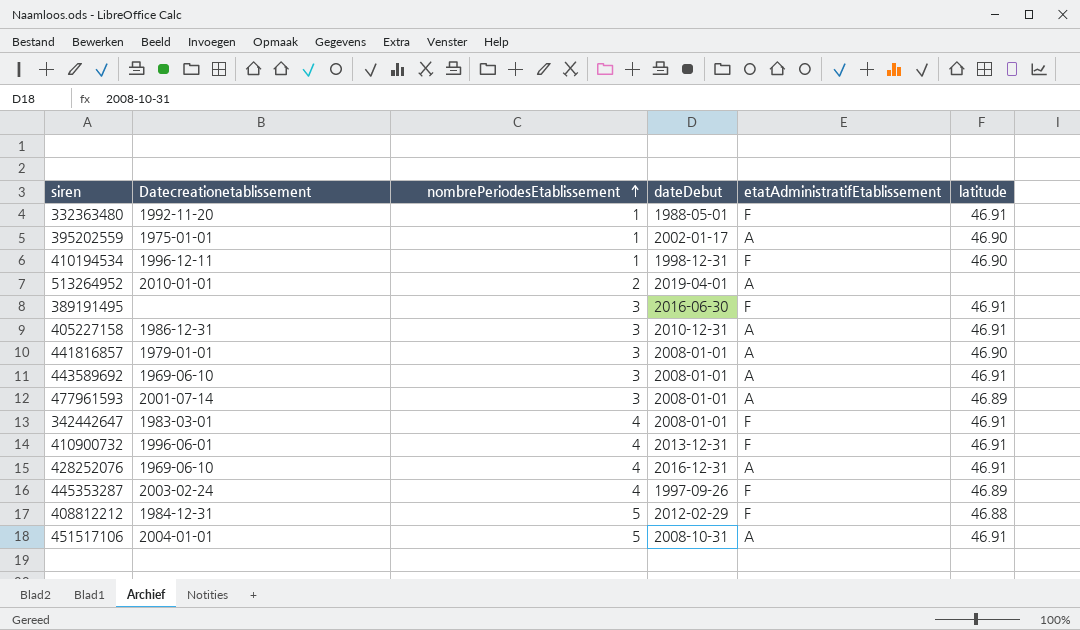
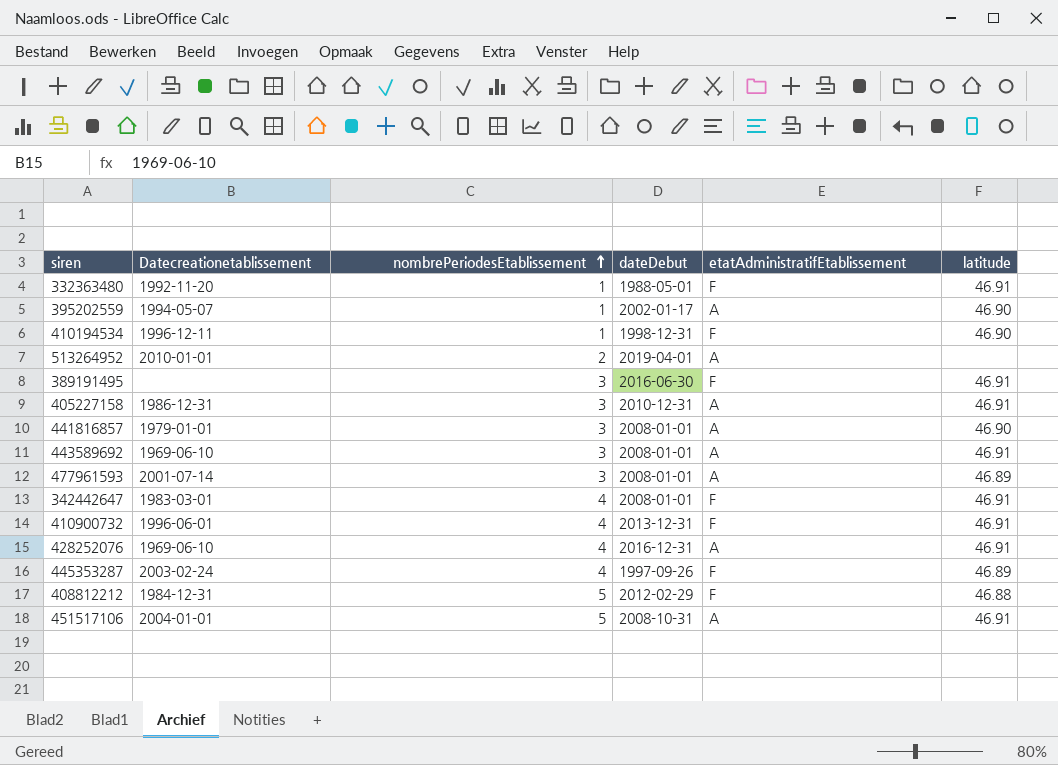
395202559 | Datecreationetablissement: 1975-01-01 -> 1994-05-07

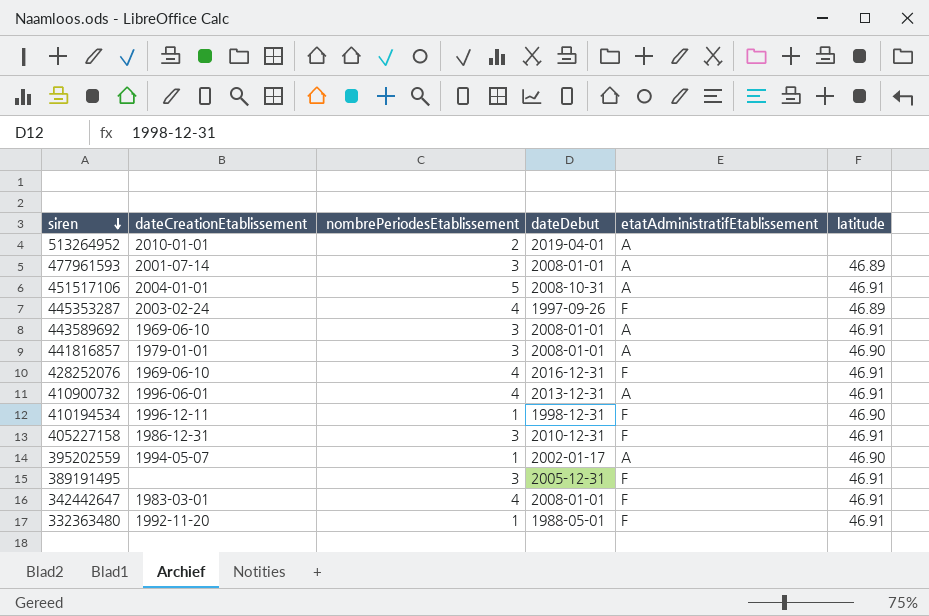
row order: nombrePeriodesEtablissement ascending -> siren descending
column name: Datecreationetablissement -> dateCreationEtablissement
row 408812212: 1984-12-31 | 5 | 2012-02-29 | F | 46.88 -> none
428252076 | etatAdministratifEtablissement: A -> F
410900732 | etatAdministratifEtablissement: F -> A
405227158 | etatAdministratifEtablissement: A -> F
389191495 | dateDebut: 2016-06-30 -> 2005-12-31

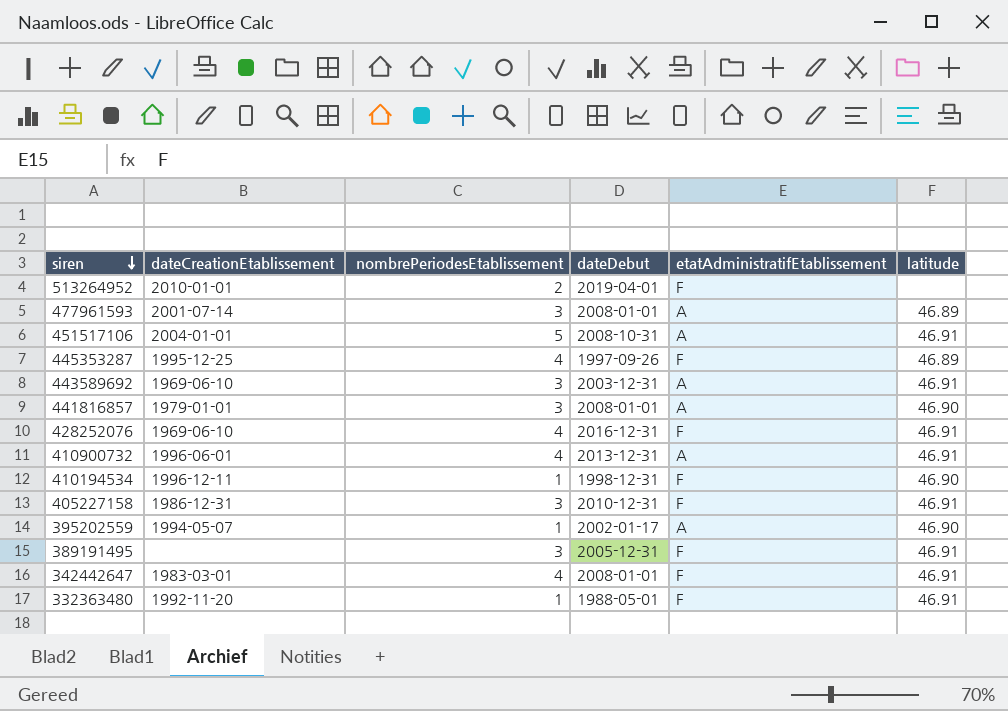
513264952 | etatAdministratifEtablissement: A -> F
445353287 | dateCreationEtablissement: 2003-02-24 -> 1995-12-25
443589692 | dateDebut: 2008-01-01 -> 2003-12-31

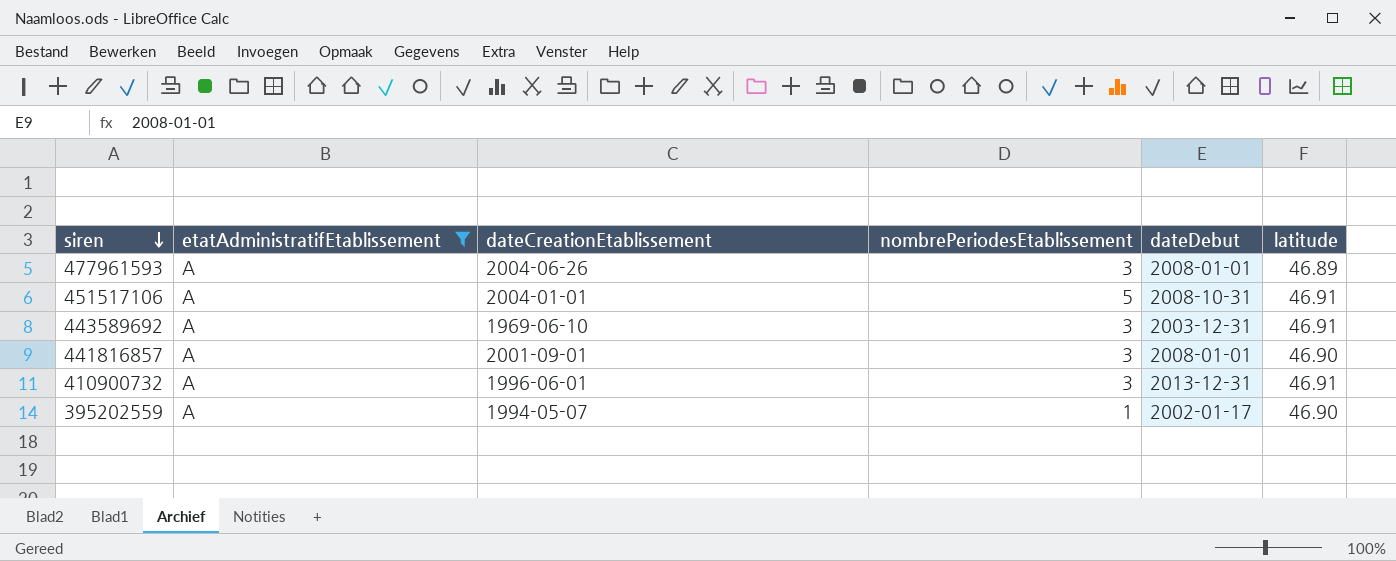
filter: none -> etatAdministratifEtablissement = A
column etatAdministratifEtablissement | position: 5 -> 2
477961593 | dateCreationEtablissement: 2001-07-14 -> 2004-06-26
441816857 | dateCreationEtablissement: 1979-01-01 -> 2001-09-01
410900732 | nombrePeriodesEtablissement: 4 -> 3

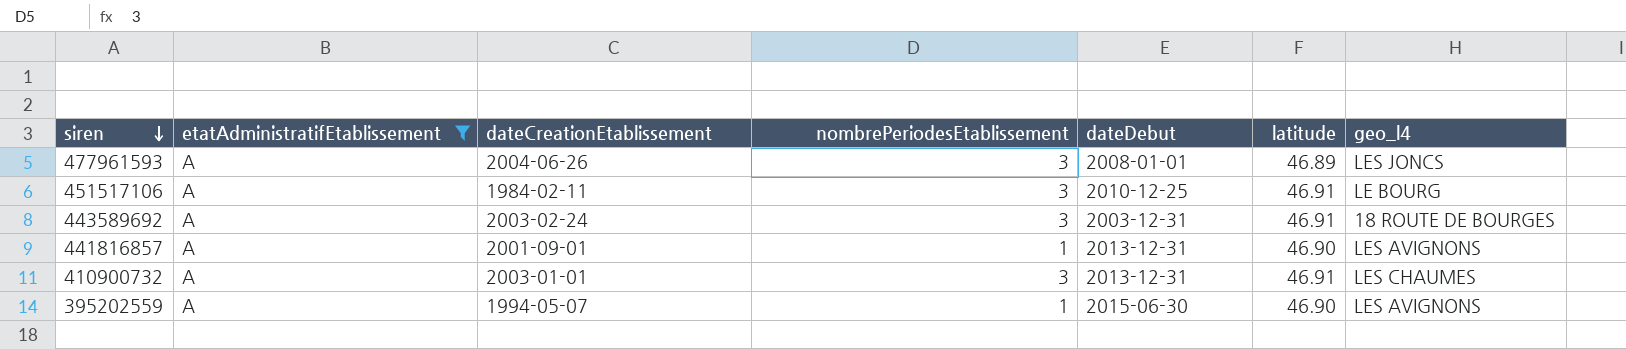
column geo_l4 | position: none -> 7
451517106 | dateCreationEtablissement: 2004-01-01 -> 1984-02-11
451517106 | nombrePeriodesEtablissement: 5 -> 3
451517106 | dateDebut: 2008-10-31 -> 2010-12-25
443589692 | dateCreationEtablissement: 1969-06-10 -> 2003-02-24
441816857 | nombrePeriodesEtablissement: 3 -> 1
441816857 | dateDebut: 2008-01-01 -> 2013-12-31
410900732 | dateCreationEtablissement: 1996-06-01 -> 2003-01-01
395202559 | dateDebut: 2002-01-17 -> 2015-06-30

